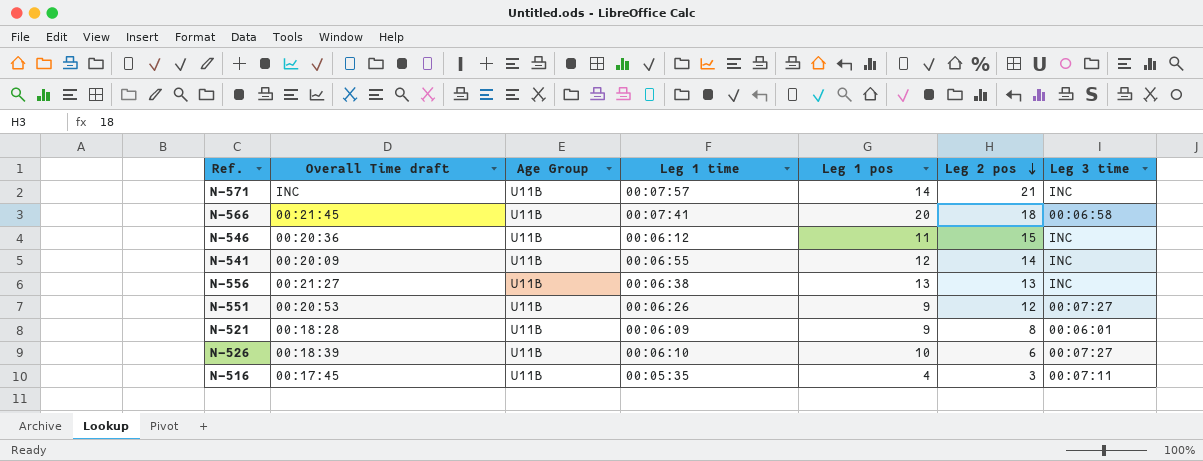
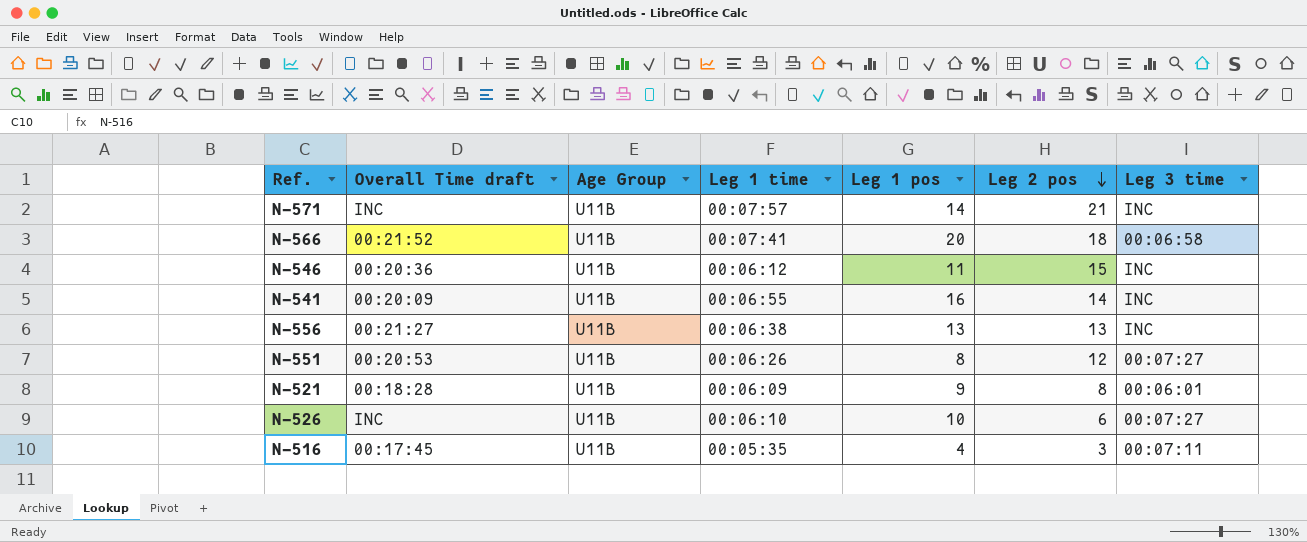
N-566 | Overall Time draft: 00:21:45 -> 00:21:52
N-541 | Leg 1 pos: 12 -> 16
N-551 | Leg 1 pos: 9 -> 8
N-526 | Overall Time draft: 00:18:39 -> INC

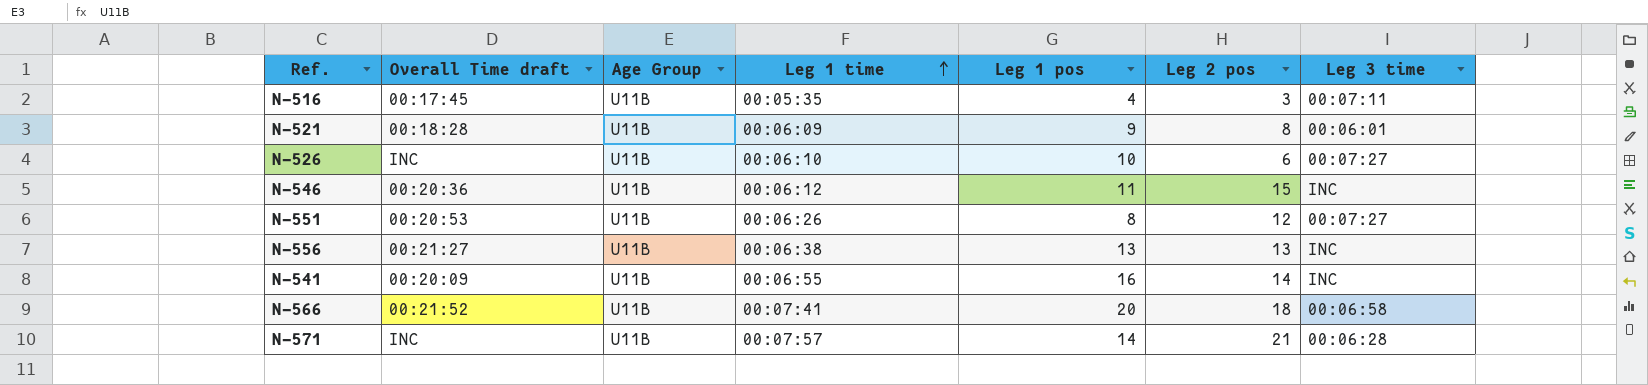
row order: Leg 2 pos descending -> Leg 1 time ascending
N-571 | Leg 3 time: INC -> 00:06:28

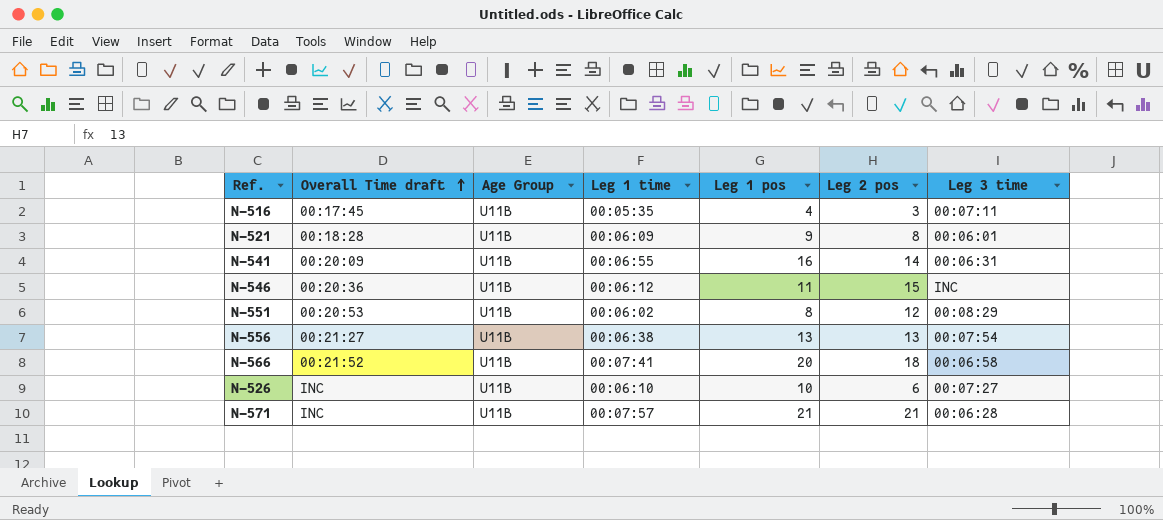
row order: Leg 1 time ascending -> Overall Time draft ascending
N-541 | Leg 3 time: INC -> 00:06:31
N-551 | Leg 1 time: 00:06:26 -> 00:06:02
N-551 | Leg 3 time: 00:07:27 -> 00:08:29
N-556 | Leg 3 time: INC -> 00:07:54
N-571 | Leg 1 pos: 14 -> 21

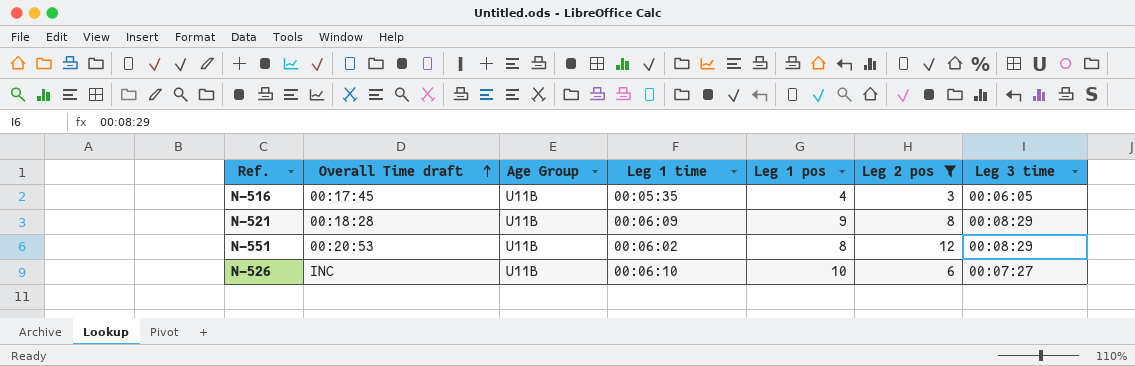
filter: none -> Leg 2 pos <= 12
N-516 | Leg 3 time: 00:07:11 -> 00:06:05
N-521 | Leg 3 time: 00:06:01 -> 00:08:29

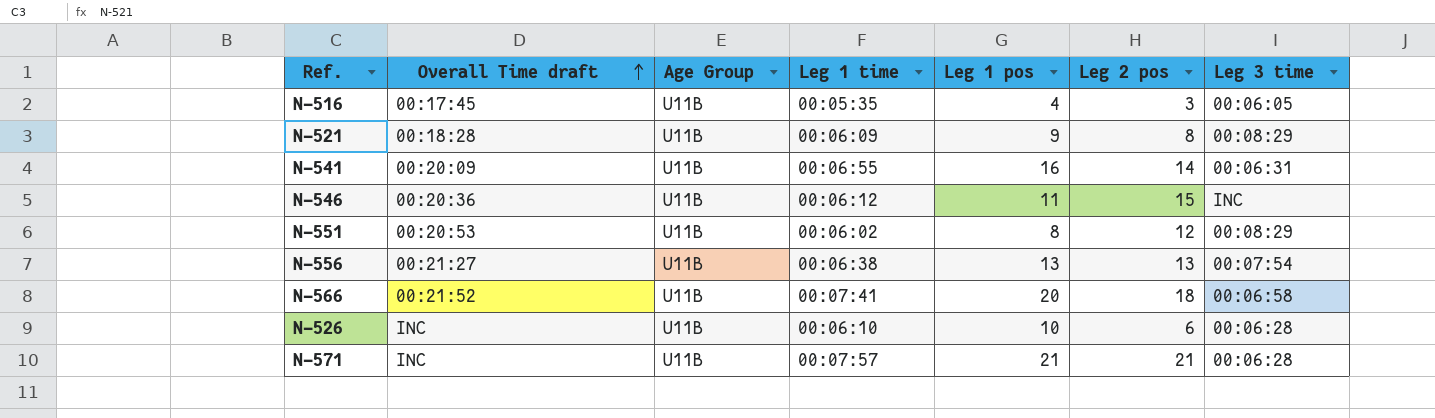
filter: Leg 2 pos <= 12 -> none
N-526 | Leg 3 time: 00:07:27 -> 00:06:28

